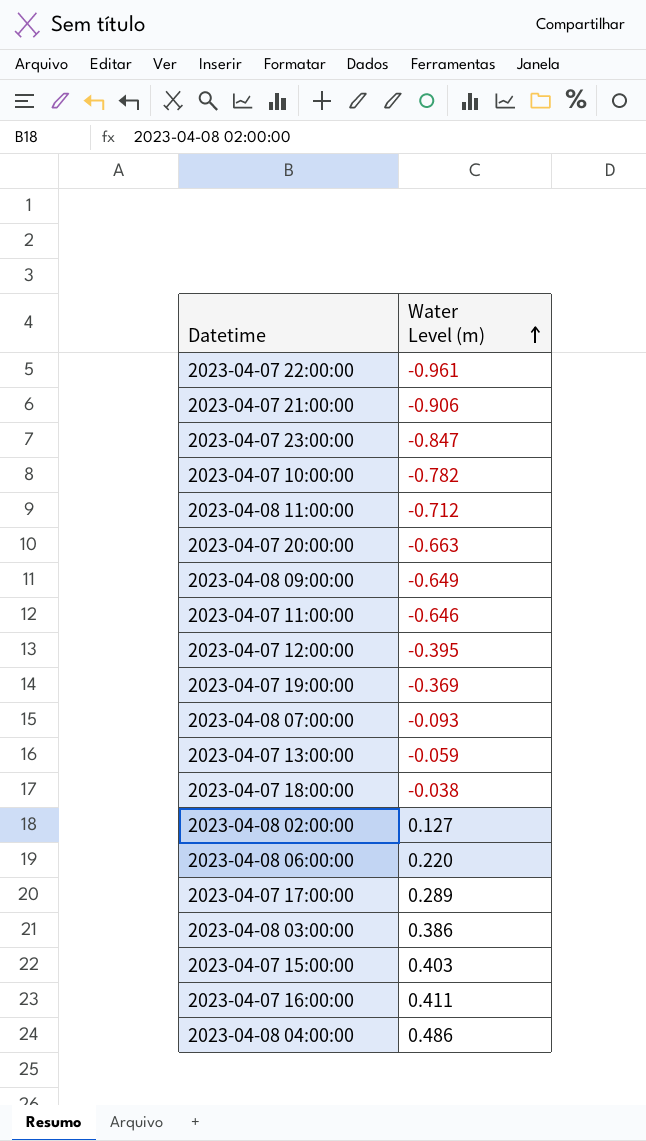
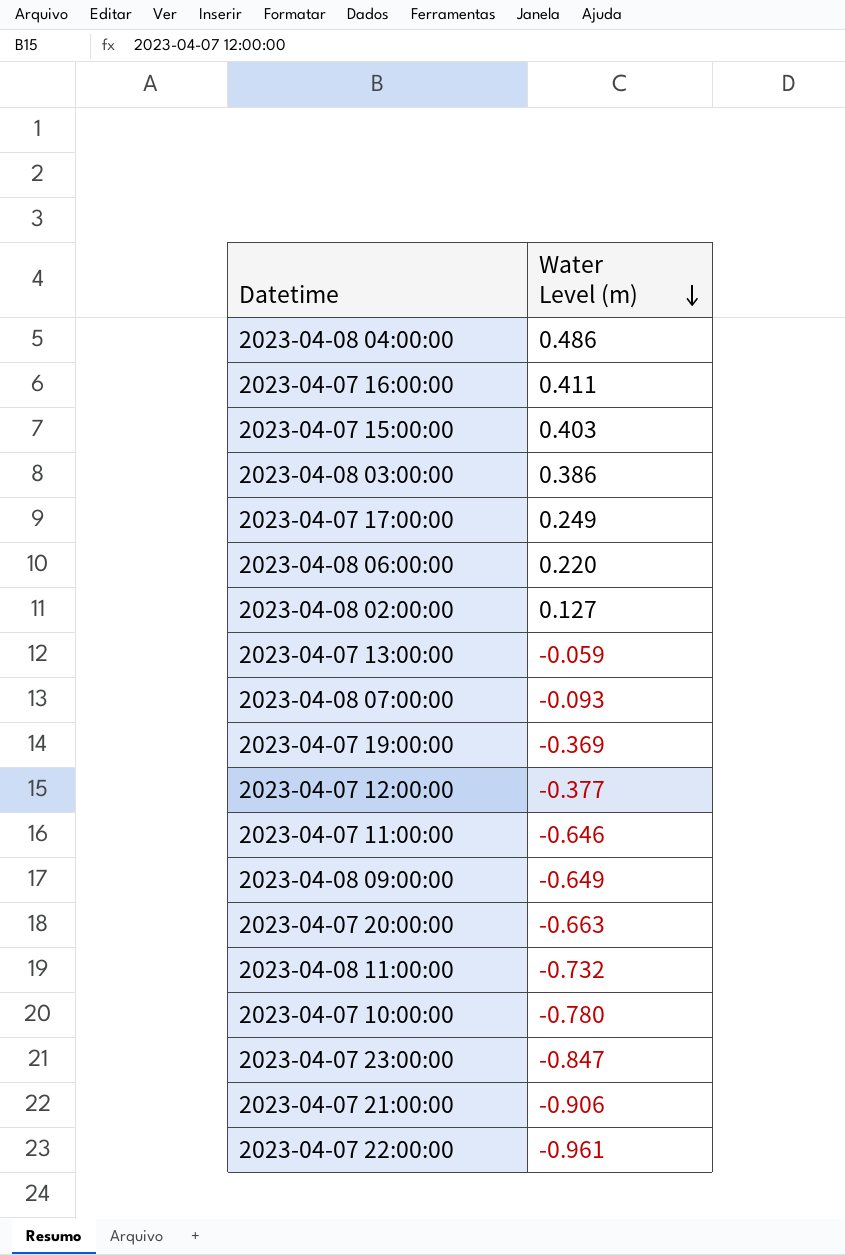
row order: Water Level (m) ascending -> Water Level (m) descending
row 2023-04-07 18:00:00: -0.038 -> none
2023-04-07 17:00:00 | Water Level (m): 0.289 -> 0.249
2023-04-07 12:00:00 | Water Level (m): -0.395 -> -0.377
2023-04-08 11:00:00 | Water Level (m): -0.712 -> -0.732
2023-04-07 10:00:00 | Water Level (m): -0.782 -> -0.780

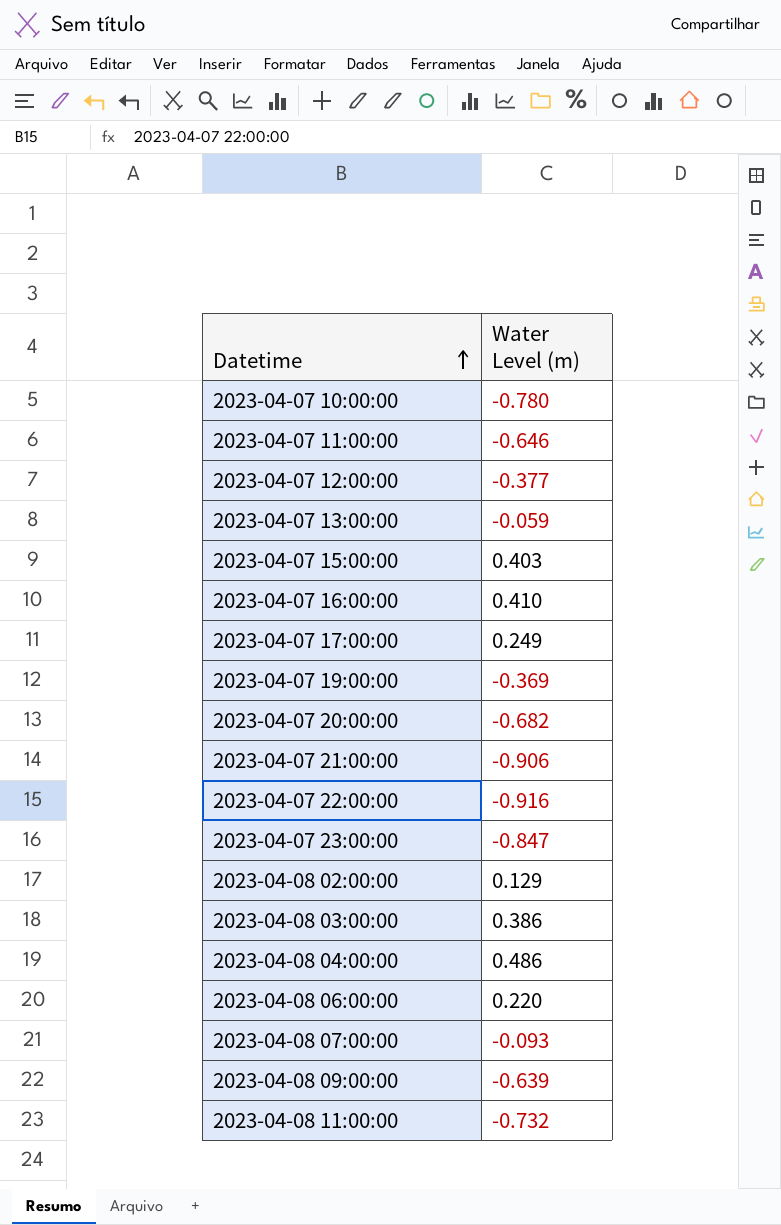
row order: Water Level (m) descending -> Datetime ascending
2023-04-07 16:00:00 | Water Level (m): 0.411 -> 0.410
2023-04-07 20:00:00 | Water Level (m): -0.663 -> -0.682
2023-04-07 22:00:00 | Water Level (m): -0.961 -> -0.916
2023-04-08 02:00:00 | Water Level (m): 0.127 -> 0.129
2023-04-08 09:00:00 | Water Level (m): -0.649 -> -0.639

